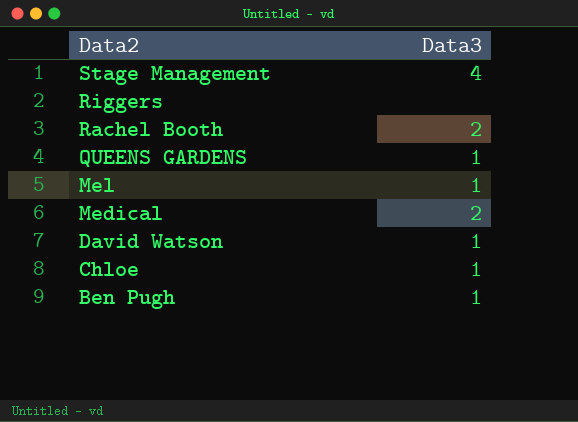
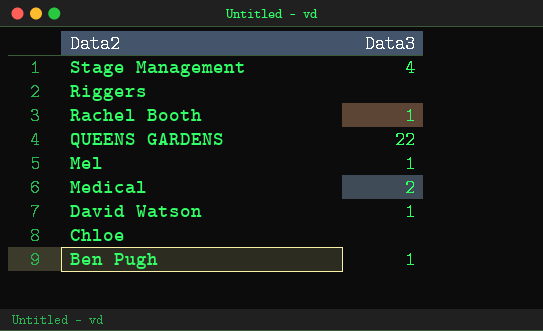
Rachel Booth | Data3: 2 -> 1
QUEENS GARDENS | Data3: 1 -> 22
Chloe | Data3: 1 -> none

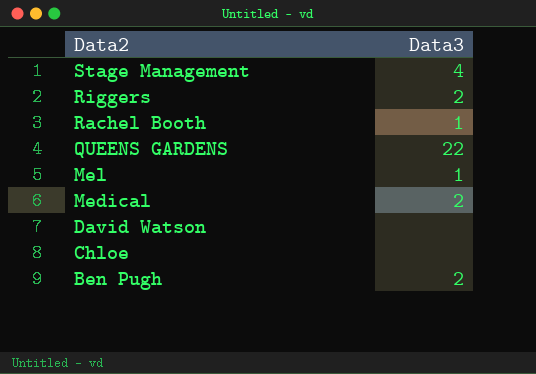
Riggers | Data3: none -> 2
David Watson | Data3: 1 -> none
Ben Pugh | Data3: 1 -> 2

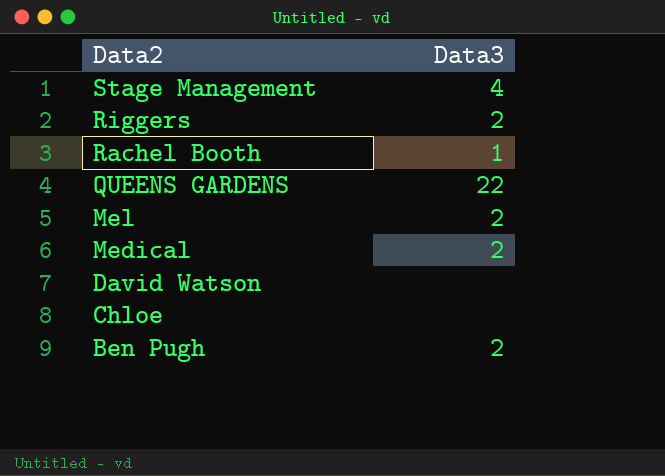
Mel | Data3: 1 -> 2

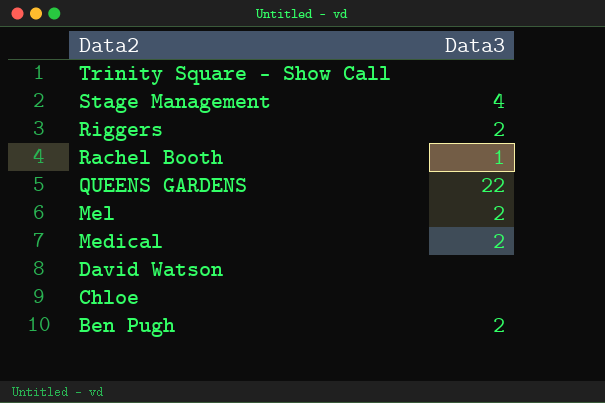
row Trinity Square - Show Call: none -> none

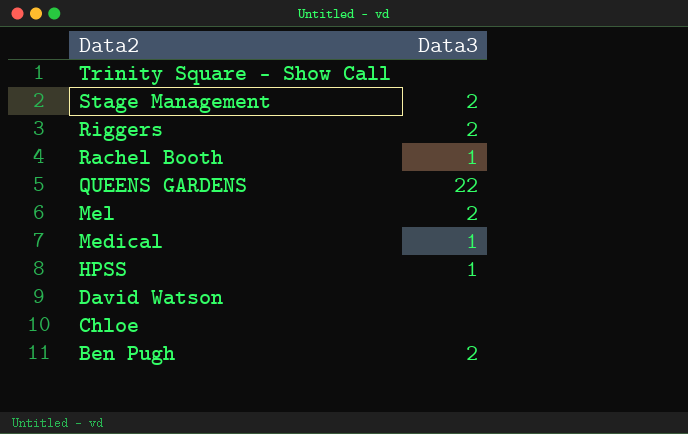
Stage Management | Data3: 4 -> 2
Medical | Data3: 2 -> 1
row HPSS: none -> 1

